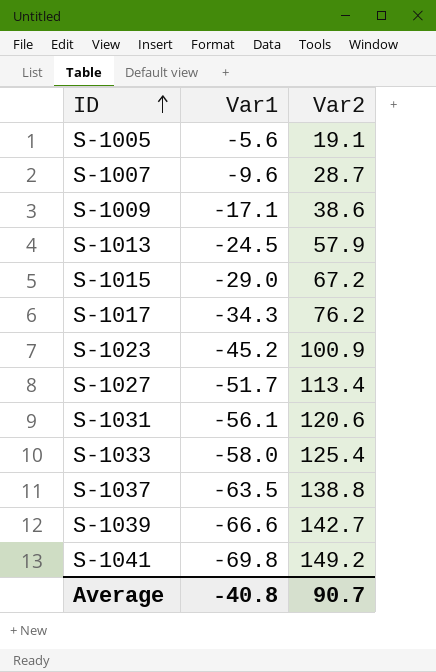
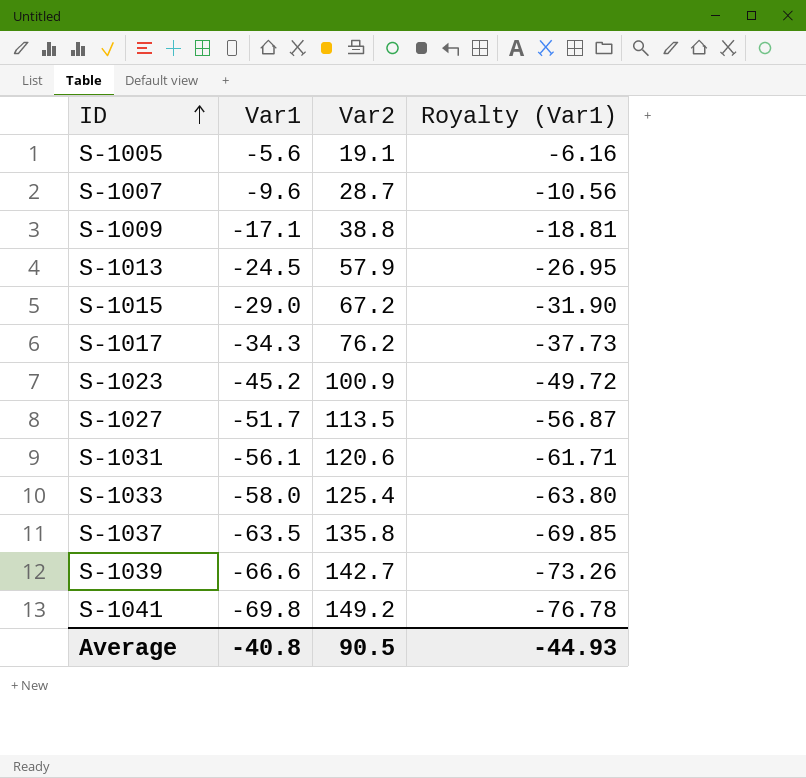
column Royalty (Var1) | formula: none -> [Var1] * 1.1
S-1009 | Var2: 38.6 -> 38.8
S-1027 | Var2: 113.4 -> 113.5
S-1037 | Var2: 138.8 -> 135.8
Average | Var2: 90.7 -> 90.5

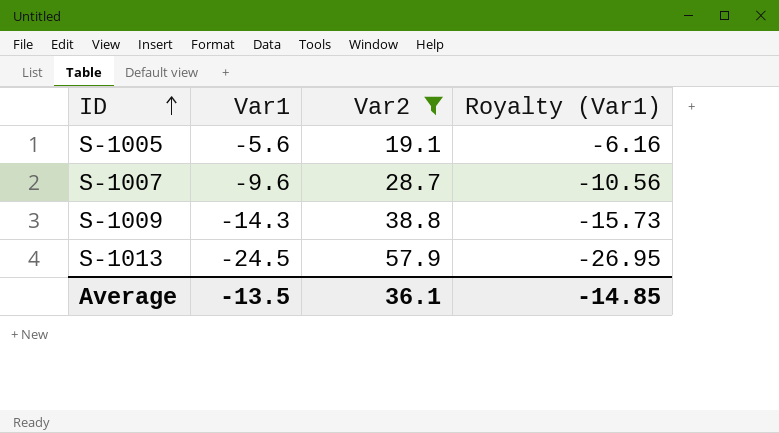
filter: none -> Var2 <= 57.9
S-1009 | Var1: -17.1 -> -14.3
S-1009 | Royalty (Var1): -18.81 -> -15.73
Average | Var1: -40.8 -> -13.5
Average | Var2: 90.5 -> 36.1
Average | Royalty (Var1): -44.93 -> -14.85

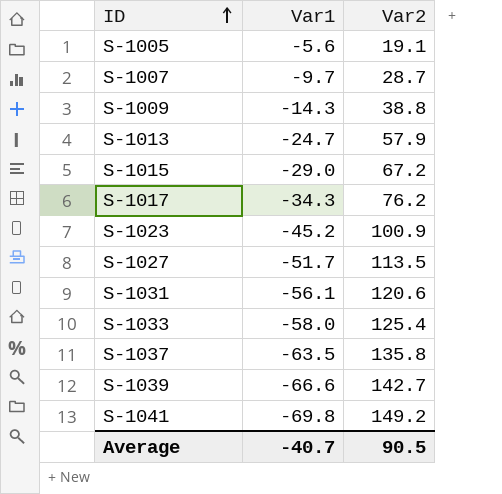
filter: Var2 <= 57.9 -> none
column Royalty (Var1) | formula: [Var1] * 1.1 -> none
S-1007 | Var1: -9.6 -> -9.7
S-1013 | Var1: -24.5 -> -24.7
Average | Var1: -13.5 -> -40.7
Average | Var2: 36.1 -> 90.5

